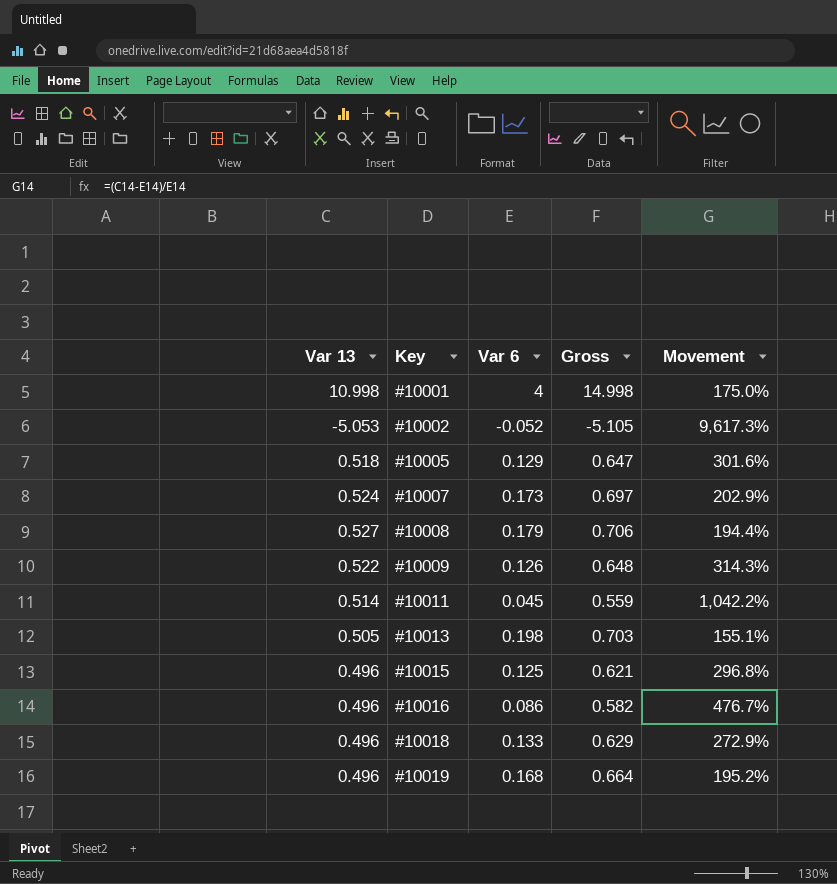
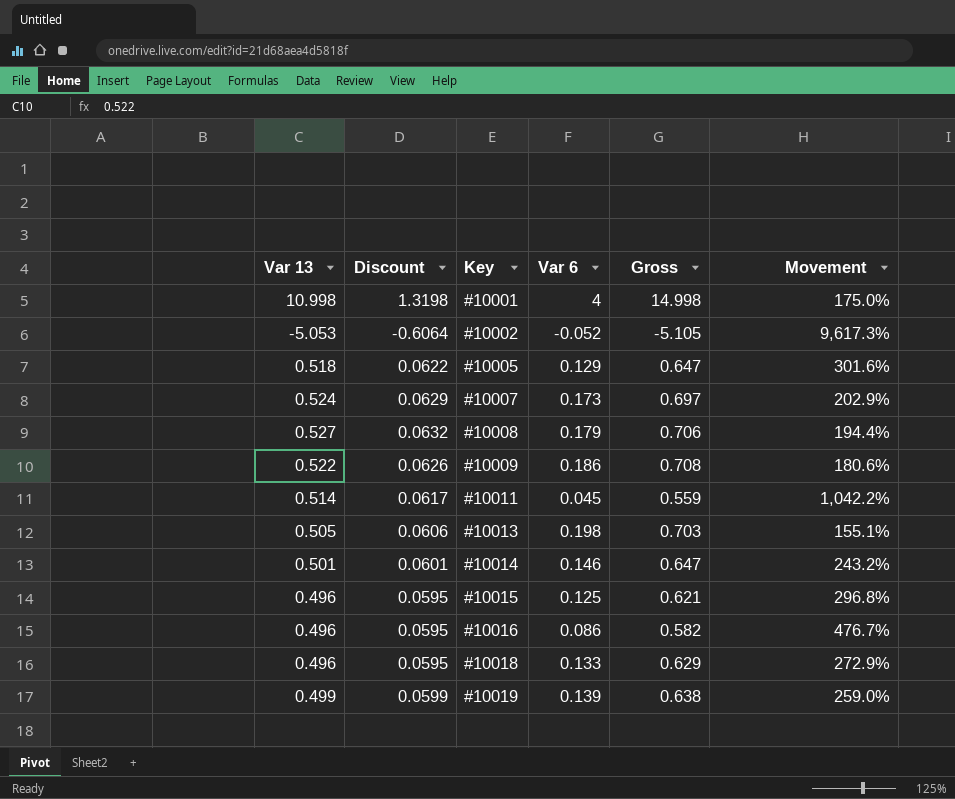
column Discount | formula: none -> [Var 13] * 0.12
#10009 | Var 6: 0.126 -> 0.186
#10009 | Gross: 0.648 -> 0.708
#10009 | Movement: 314.3% -> 180.6%
row #10014: none -> 0.501 | 0.0601 | 0.146 | 0.647 | 243.2%
#10019 | Var 13: 0.496 -> 0.499
#10019 | Var 6: 0.168 -> 0.139
#10019 | Gross: 0.664 -> 0.638
#10019 | Movement: 195.2% -> 259.0%

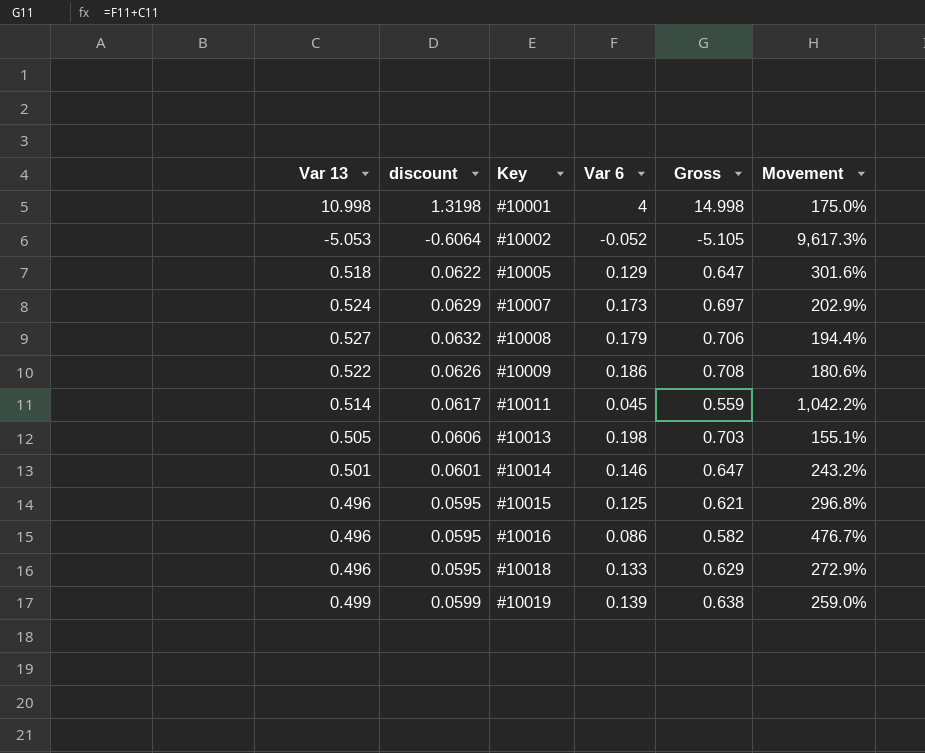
column name: Discount -> discount

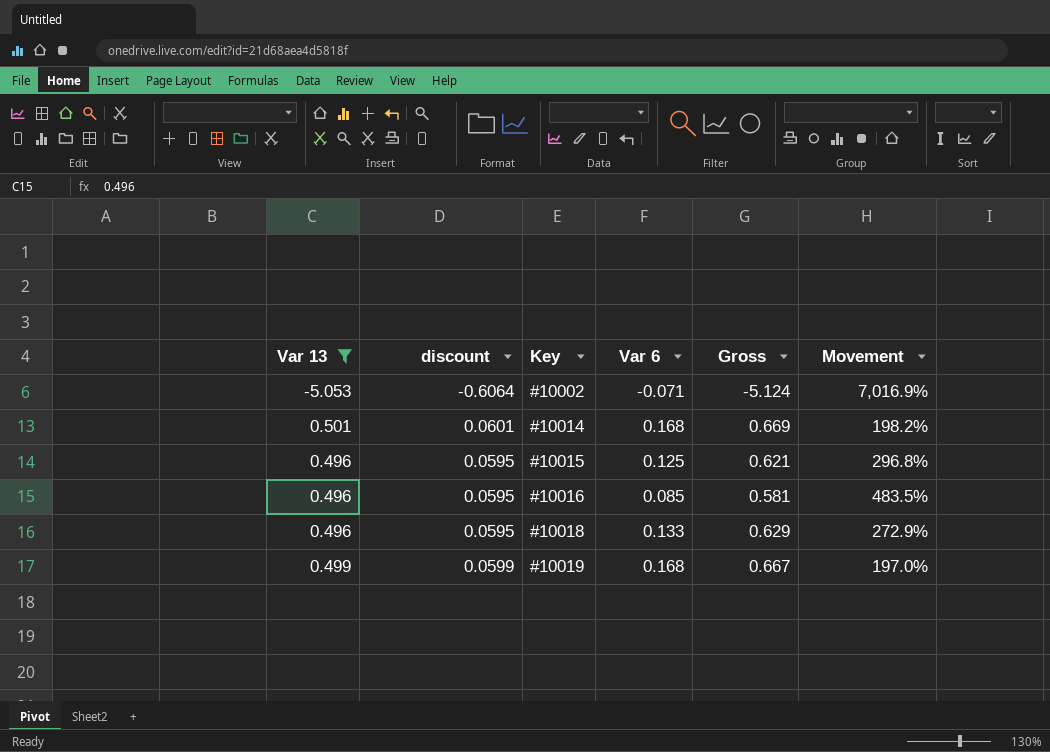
filter: none -> Var 13 <= 0.501
#10002 | Var 6: -0.052 -> -0.071
#10002 | Gross: -5.105 -> -5.124
#10002 | Movement: 9,617.3% -> 7,016.9%
#10014 | Var 6: 0.146 -> 0.168
#10014 | Gross: 0.647 -> 0.669
#10014 | Movement: 243.2% -> 198.2%
#10016 | Var 6: 0.086 -> 0.085
#10016 | Gross: 0.582 -> 0.581
#10016 | Movement: 476.7% -> 483.5%
#10019 | Var 6: 0.139 -> 0.168
#10019 | Gross: 0.638 -> 0.667
#10019 | Movement: 259.0% -> 197.0%

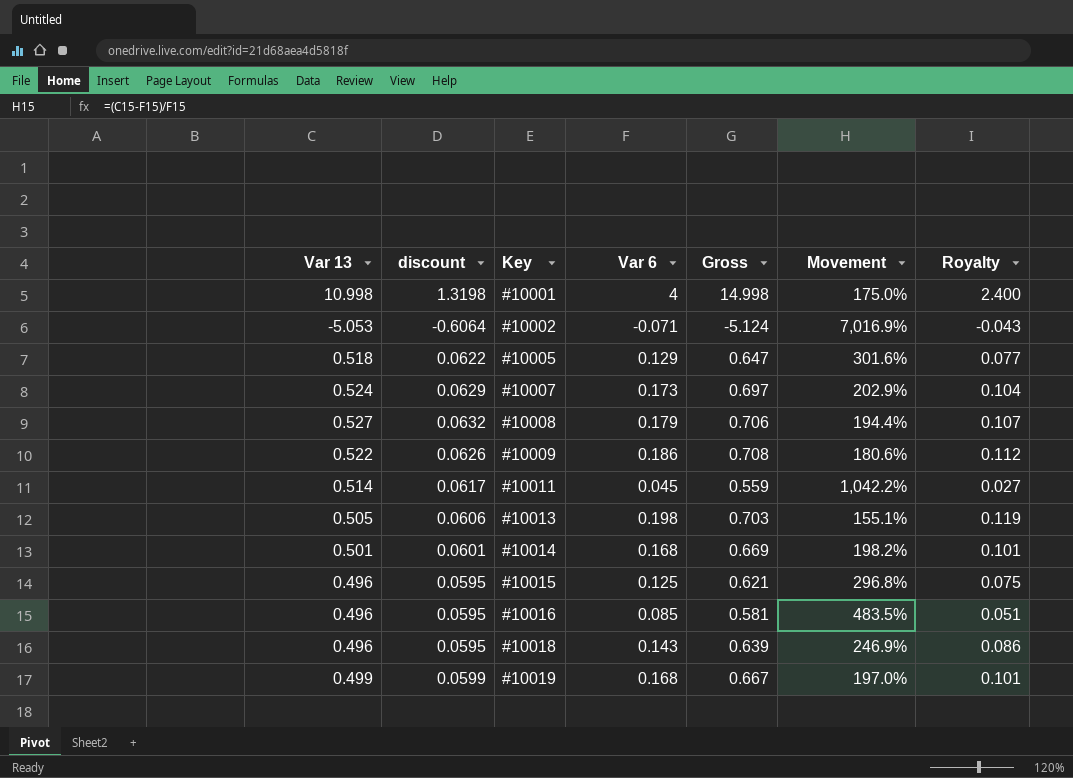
filter: Var 13 <= 0.501 -> none
column Royalty | formula: none -> [Var 6] * 0.6
#10018 | Var 6: 0.133 -> 0.143
#10018 | Gross: 0.629 -> 0.639
#10018 | Movement: 272.9% -> 246.9%

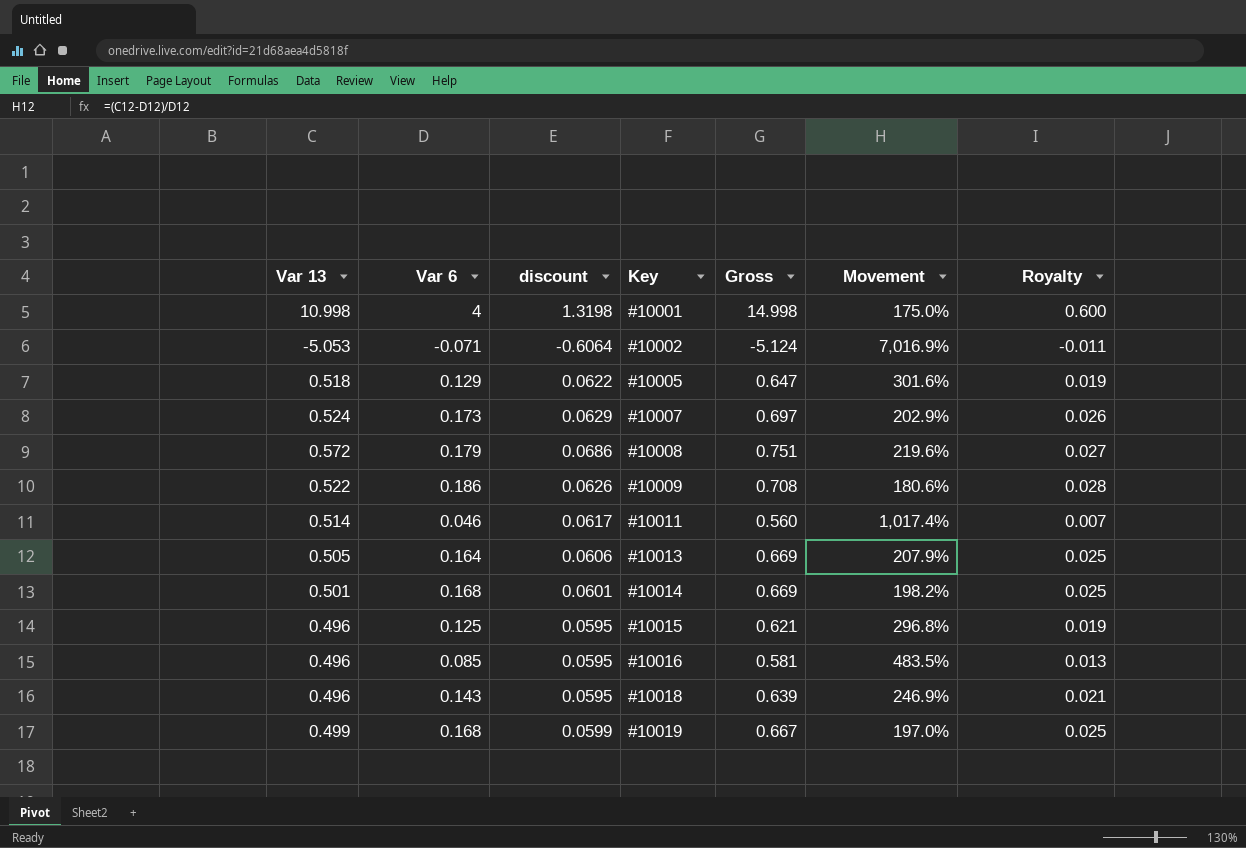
column Var 6 | position: 4 -> 2
column Royalty | formula: [Var 6] * 0.6 -> [Var 6] * 0.15
#10008 | Var 13: 0.527 -> 0.572
#10008 | discount: 0.0632 -> 0.0686
#10008 | Gross: 0.706 -> 0.751
#10008 | Movement: 194.4% -> 219.6%
#10011 | Var 6: 0.045 -> 0.046
#10011 | Gross: 0.559 -> 0.560
#10011 | Movement: 1,042.2% -> 1,017.4%
#10013 | Var 6: 0.198 -> 0.164
#10013 | Gross: 0.703 -> 0.669
#10013 | Movement: 155.1% -> 207.9%

